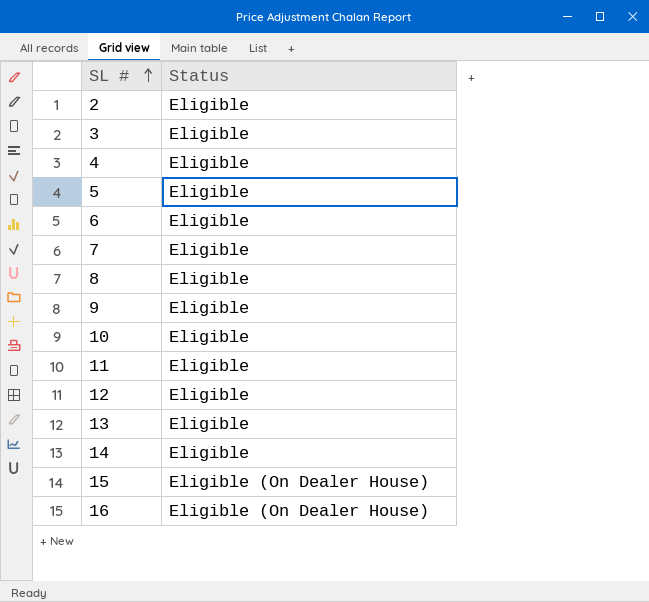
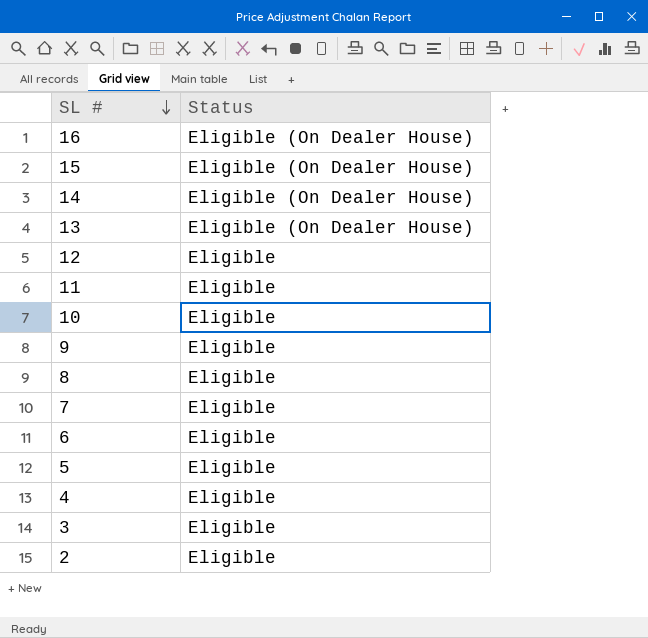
row order: SL # ascending -> SL # descending
14 | Status: Eligible -> Eligible (On Dealer House)
13 | Status: Eligible -> Eligible (On Dealer House)

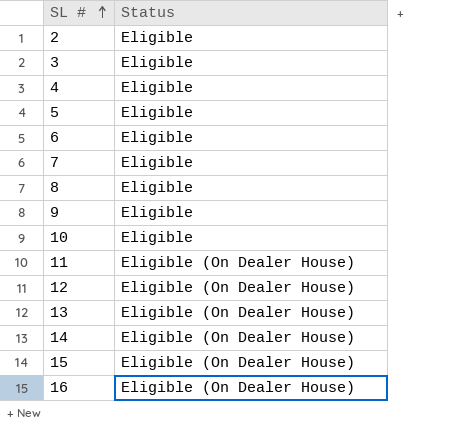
row order: SL # descending -> SL # ascending
11 | Status: Eligible -> Eligible (On Dealer House)
12 | Status: Eligible -> Eligible (On Dealer House)

